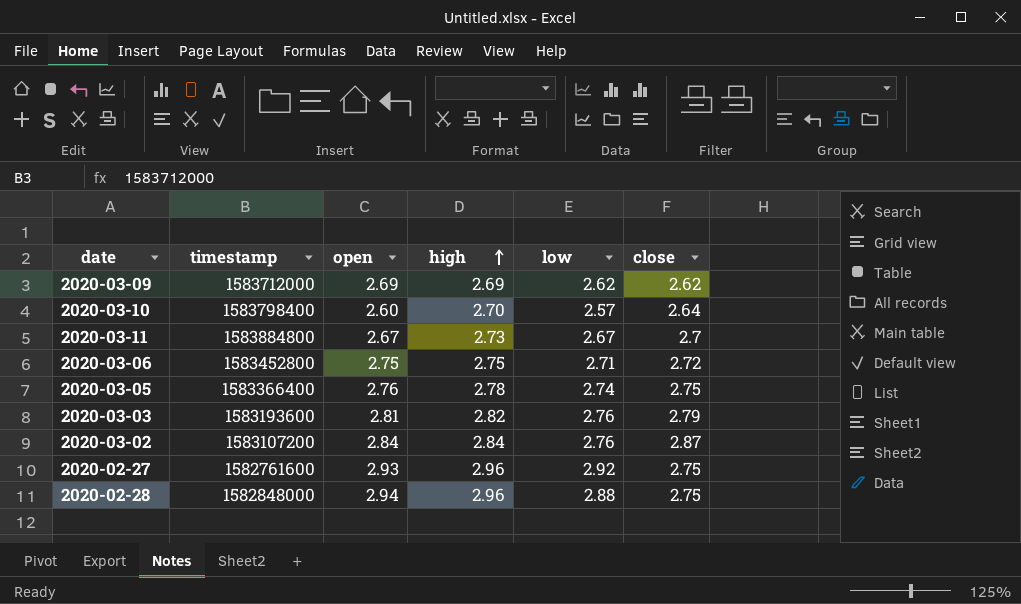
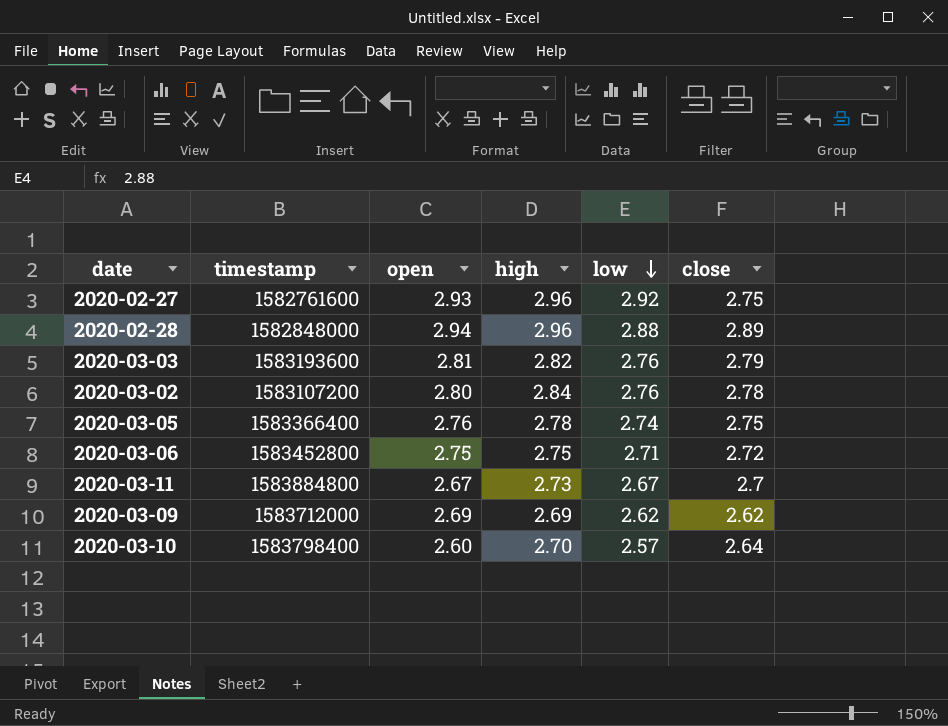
row order: high ascending -> low descending
2020-02-28 | close: 2.75 -> 2.89
2020-03-02 | open: 2.84 -> 2.80
2020-03-02 | close: 2.87 -> 2.78

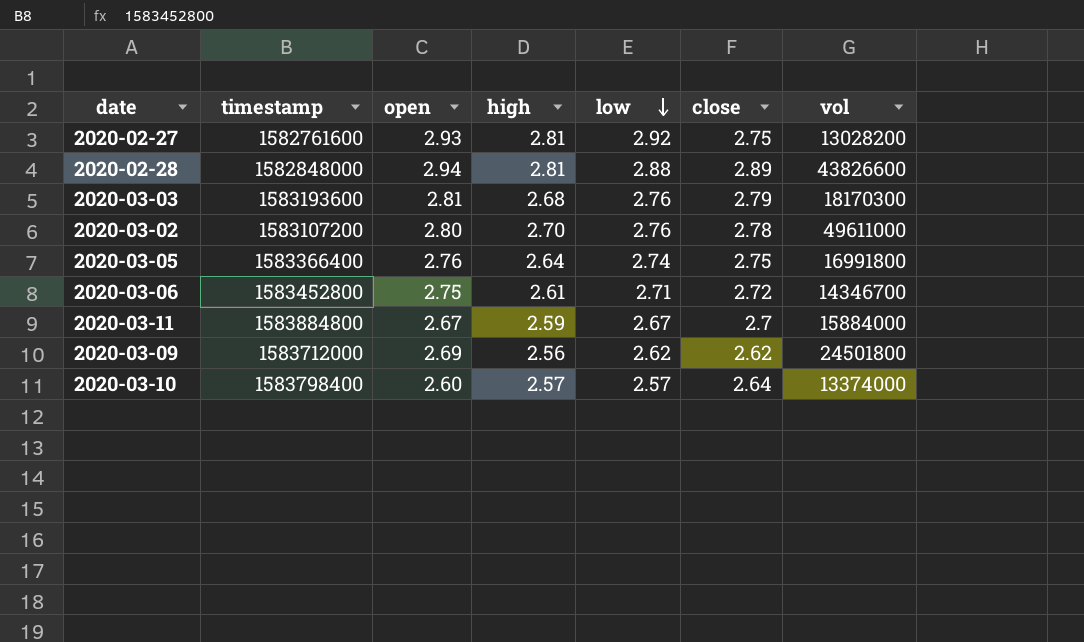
column vol | position: none -> 7
2020-02-27 | high: 2.96 -> 2.81
2020-02-28 | high: 2.96 -> 2.81
2020-03-03 | high: 2.82 -> 2.68
2020-03-02 | high: 2.84 -> 2.70
2020-03-05 | high: 2.78 -> 2.64
2020-03-06 | high: 2.75 -> 2.61
2020-03-11 | high: 2.73 -> 2.59
2020-03-09 | high: 2.69 -> 2.56
2020-03-10 | high: 2.70 -> 2.57

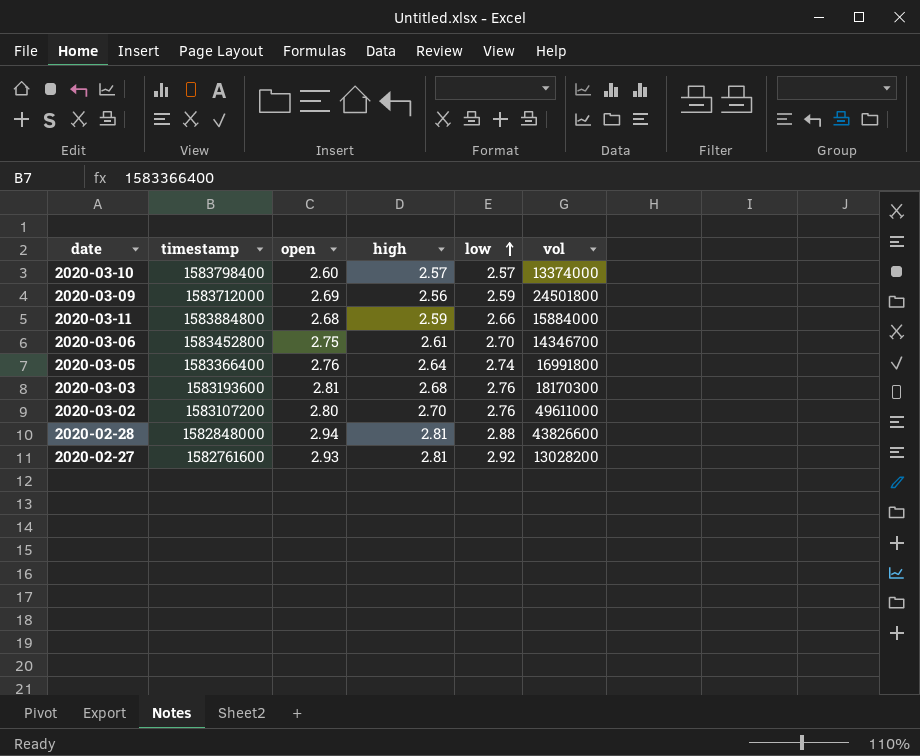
row order: low descending -> low ascending
column close | position: 6 -> none
2020-03-09 | low: 2.62 -> 2.59
2020-03-11 | open: 2.67 -> 2.68
2020-03-11 | low: 2.67 -> 2.66
2020-03-06 | low: 2.71 -> 2.70

